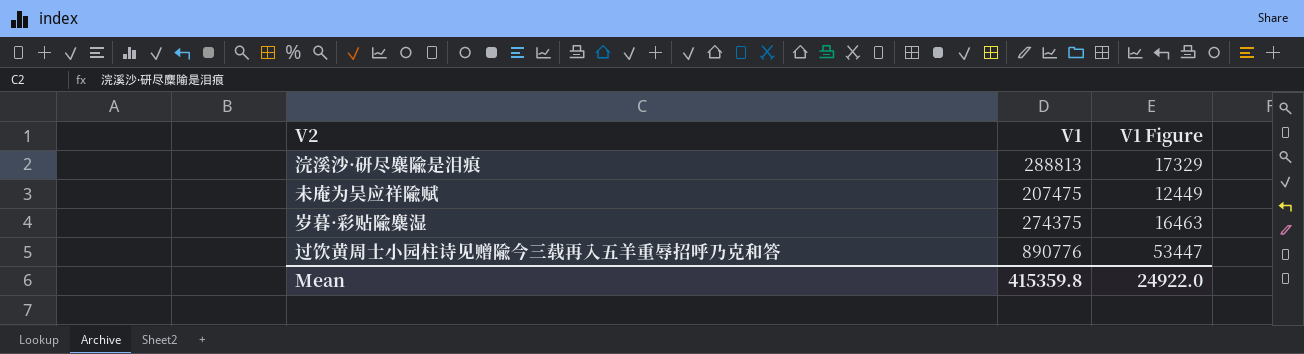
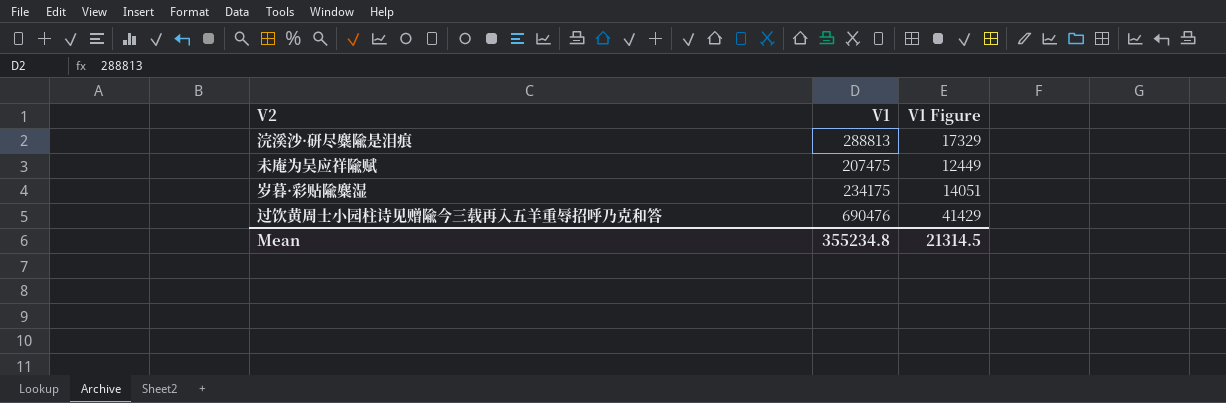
岁暮·彩贴隃麋湿 | V1: 274375 -> 234175
岁暮·彩贴隃麋湿 | V1 Figure: 16463 -> 14051
过饮黄周士小园柱诗见赠隃今三载再入五羊重辱招呼乃克和答 | V1: 890776 -> 690476
过饮黄周士小园柱诗见赠隃今三载再入五羊重辱招呼乃克和答 | V1 Figure: 53447 -> 41429
Mean | V1: 415359.8 -> 355234.8
Mean | V1 Figure: 24922.0 -> 21314.5

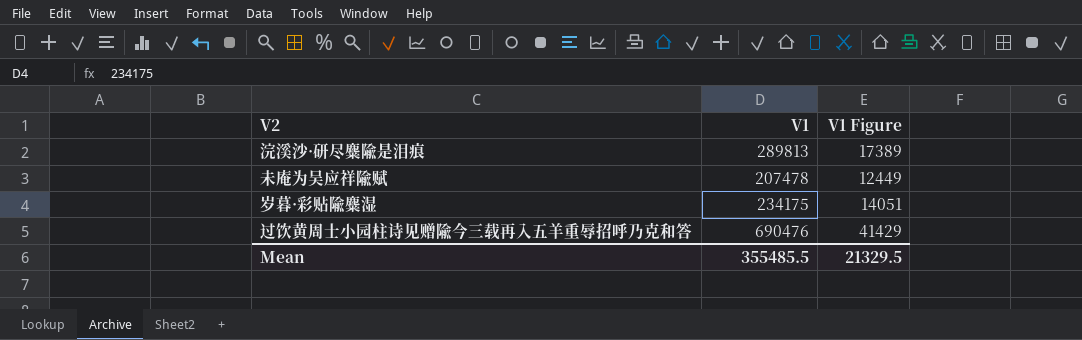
浣溪沙·研尽麋隃是泪痕 | V1: 288813 -> 289813
浣溪沙·研尽麋隃是泪痕 | V1 Figure: 17329 -> 17389
未庵为吴应祥隃赋 | V1: 207475 -> 207478
Mean | V1: 355234.8 -> 355485.5
Mean | V1 Figure: 21314.5 -> 21329.5

